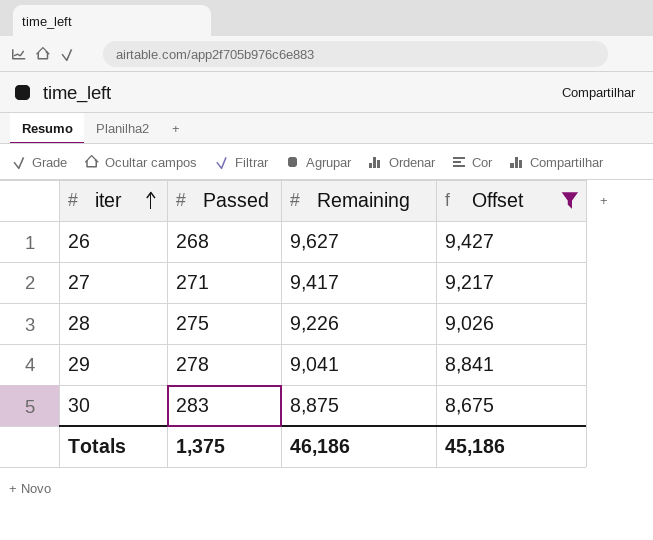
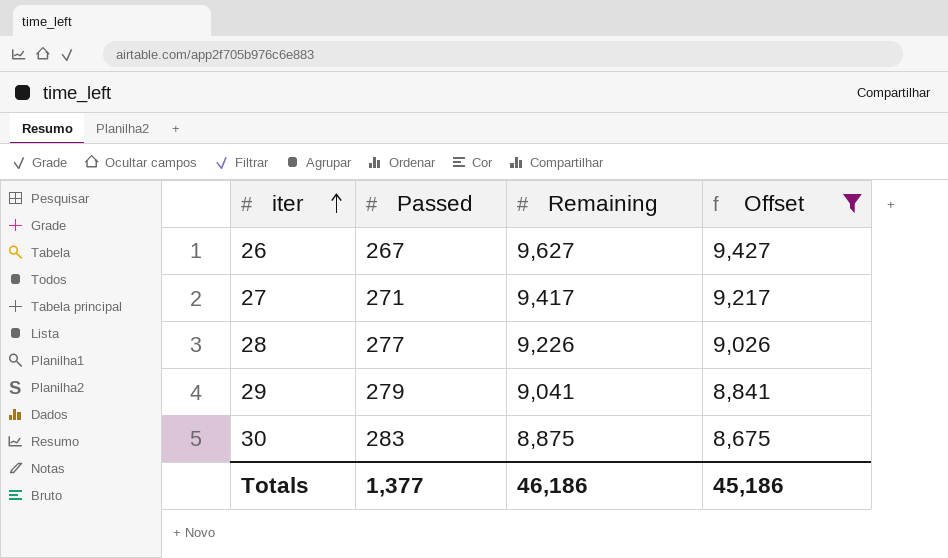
26 | Passed: 268 -> 267
28 | Passed: 275 -> 277
29 | Passed: 278 -> 279
Totals | Passed: 1,375 -> 1,377

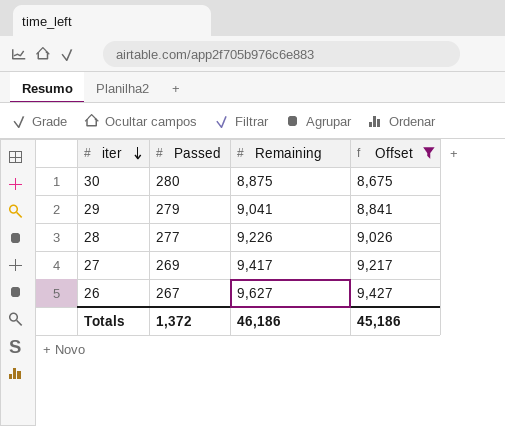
row order: iter ascending -> iter descending
30 | Passed: 283 -> 280
27 | Passed: 271 -> 269
Totals | Passed: 1,377 -> 1,372

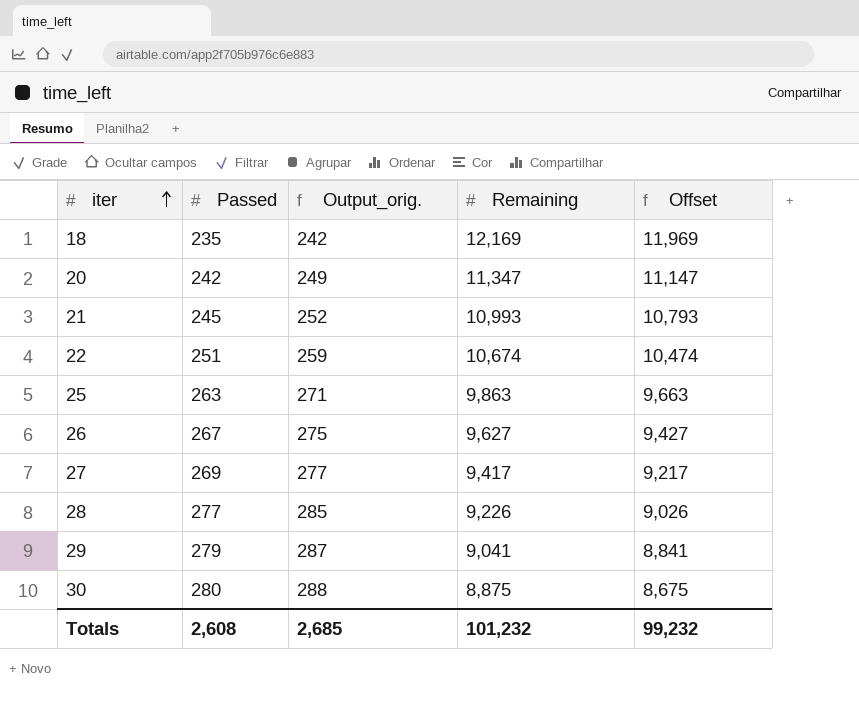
filter: Offset <= 9,427 -> none
row order: iter descending -> iter ascending
column Output_orig. | formula: none -> [Passed] * 1.03
Totals | Passed: 1,372 -> 2,608
Totals | Remaining: 46,186 -> 101,232
Totals | Offset: 45,186 -> 99,232

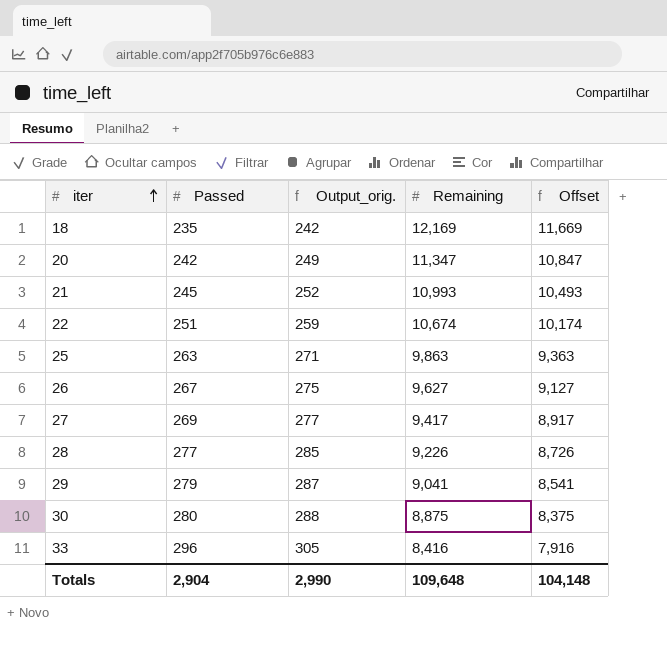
column Offset | formula: [Remaining] - 200 -> [Remaining] - 500
row 33: none -> 296 | 305 | 8,416 | 7,916
Totals | Passed: 2,608 -> 2,904
Totals | Output_orig.: 2,685 -> 2,990
Totals | Remaining: 101,232 -> 109,648
Totals | Offset: 99,232 -> 104,148

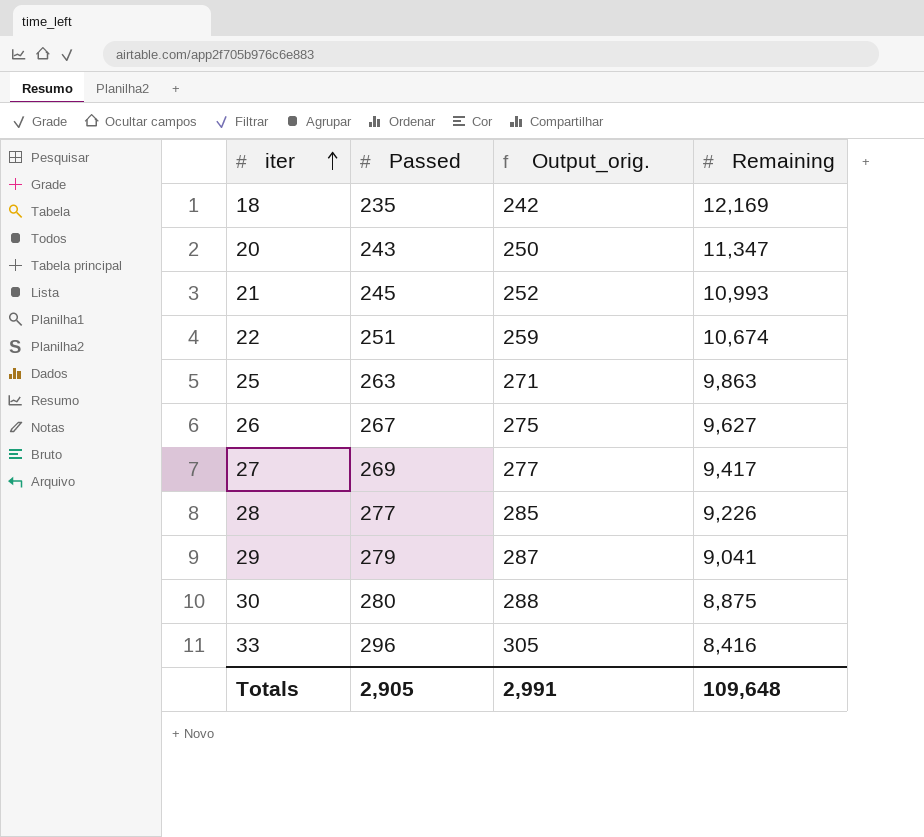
column Offset | formula: [Remaining] - 500 -> none
20 | Passed: 242 -> 243
20 | Output_orig.: 249 -> 250
Totals | Passed: 2,904 -> 2,905
Totals | Output_orig.: 2,990 -> 2,991

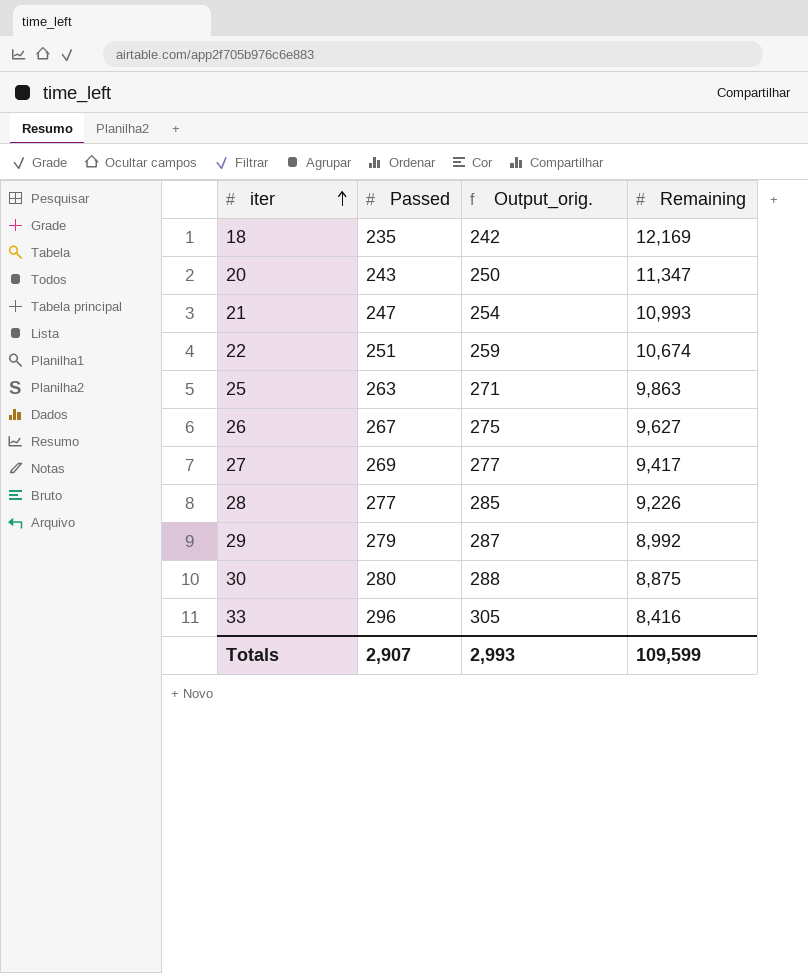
21 | Passed: 245 -> 247
21 | Output_orig.: 252 -> 254
29 | Remaining: 9,041 -> 8,992
Totals | Passed: 2,905 -> 2,907
Totals | Output_orig.: 2,991 -> 2,993
Totals | Remaining: 109,648 -> 109,599

